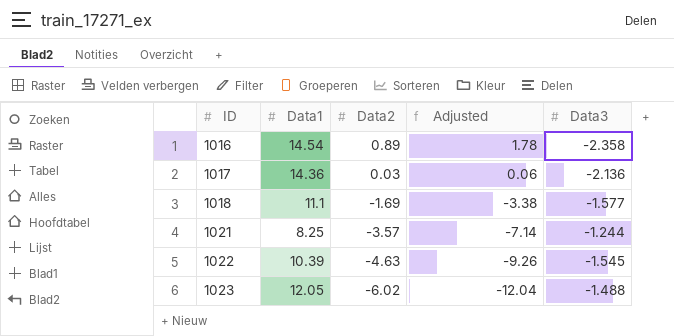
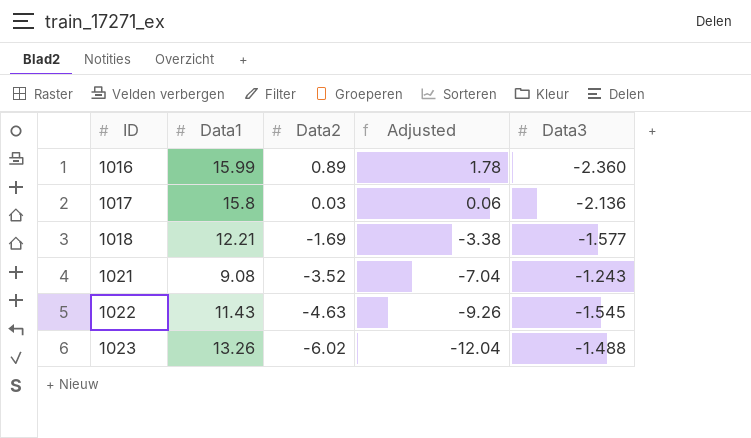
1016 | Data1: 14.54 -> 15.99
1016 | Data3: -2.358 -> -2.360
1017 | Data1: 14.36 -> 15.8
1018 | Data1: 11.1 -> 12.21
1021 | Data1: 8.25 -> 9.08
1021 | Data2: -3.57 -> -3.52
1021 | Adjusted: -7.14 -> -7.04
1021 | Data3: -1.244 -> -1.243
1022 | Data1: 10.39 -> 11.43
1023 | Data1: 12.05 -> 13.26

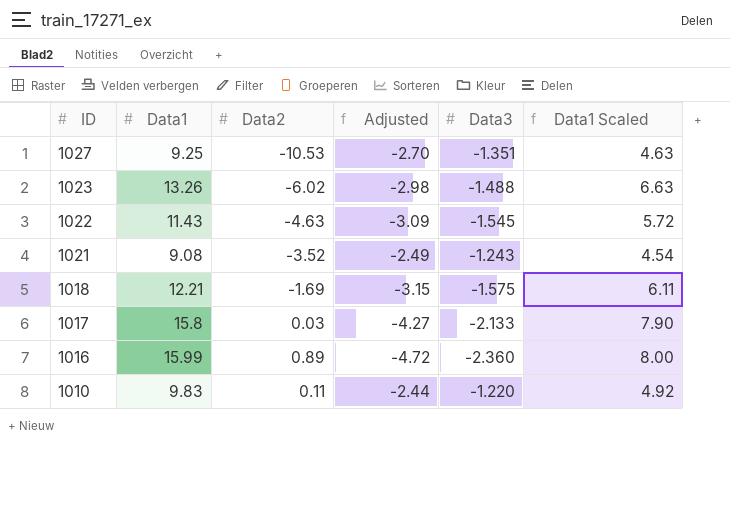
row order: ID ascending -> ID descending
column Adjusted | formula: [Data2] * 2 -> [Data3] * 2
column Data1 Scaled | formula: none -> [Data1] * 0.5
row 1027: none -> 9.25 | -10.53 | -2.70 | -1.351 | 4.63
1018 | Data3: -1.577 -> -1.575
1017 | Data3: -2.136 -> -2.133
row 1010: none -> 9.83 | 0.11 | -2.44 | -1.220 | 4.92

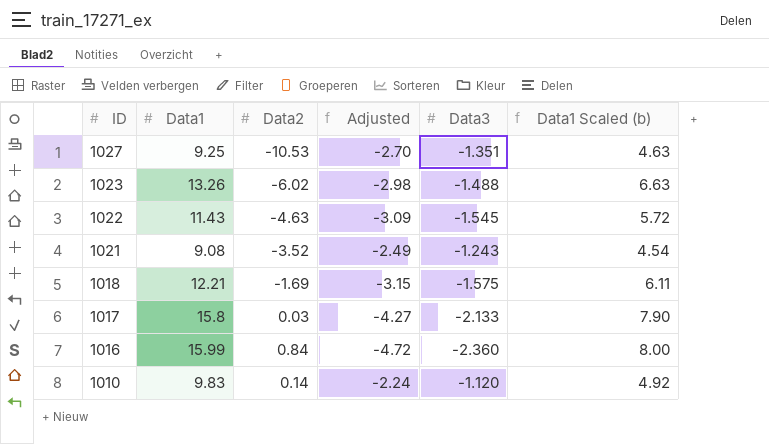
column name: Data1 Scaled -> Data1 Scaled (b)
1016 | Data2: 0.89 -> 0.84
1010 | Data2: 0.11 -> 0.14
1010 | Adjusted: -2.44 -> -2.24
1010 | Data3: -1.220 -> -1.120

